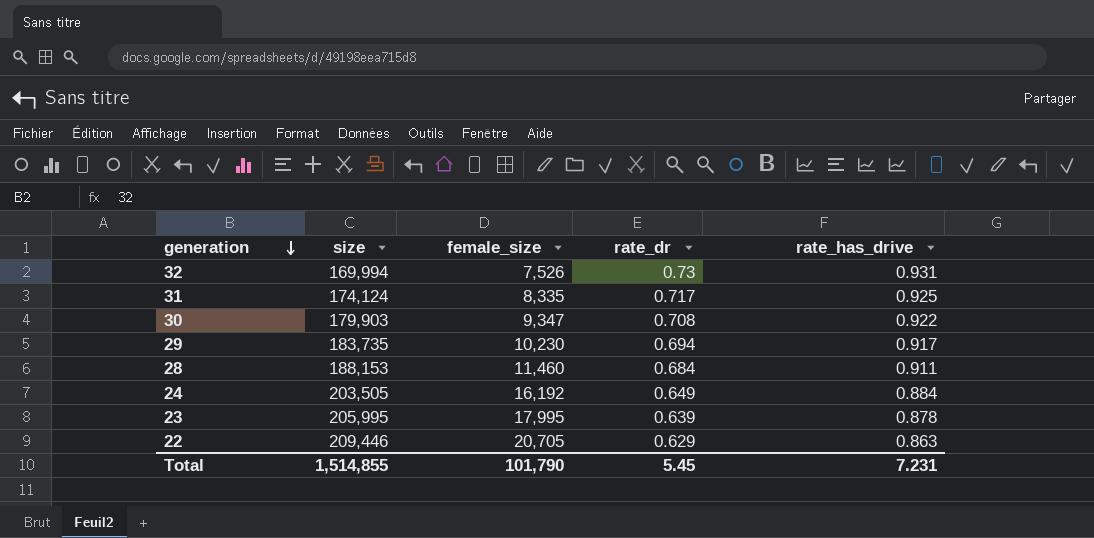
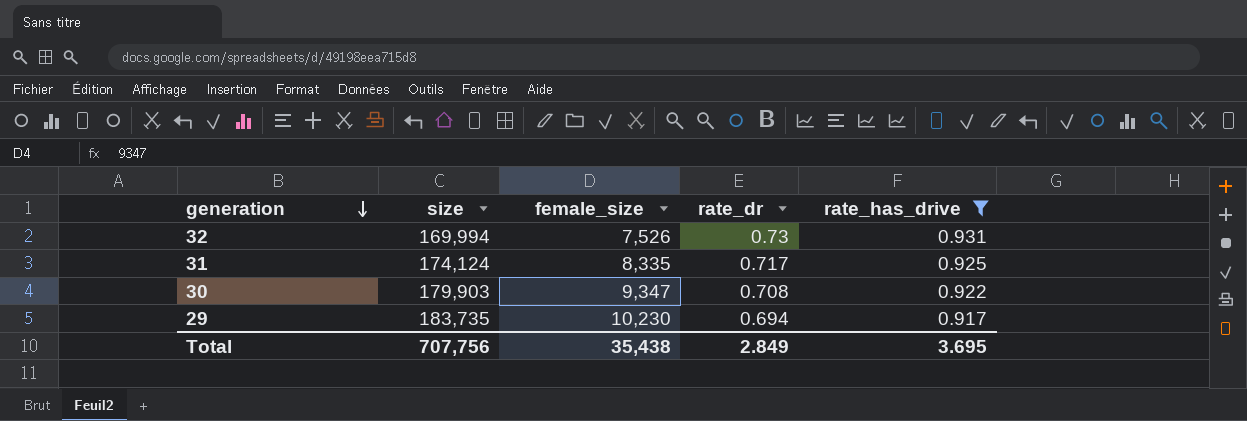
filter: none -> rate_has_drive >= 0.917
Total | size: 1,514,855 -> 707,756
Total | female_size: 101,790 -> 35,438
Total | rate_dr: 5.45 -> 2.849
Total | rate_has_drive: 7.231 -> 3.695

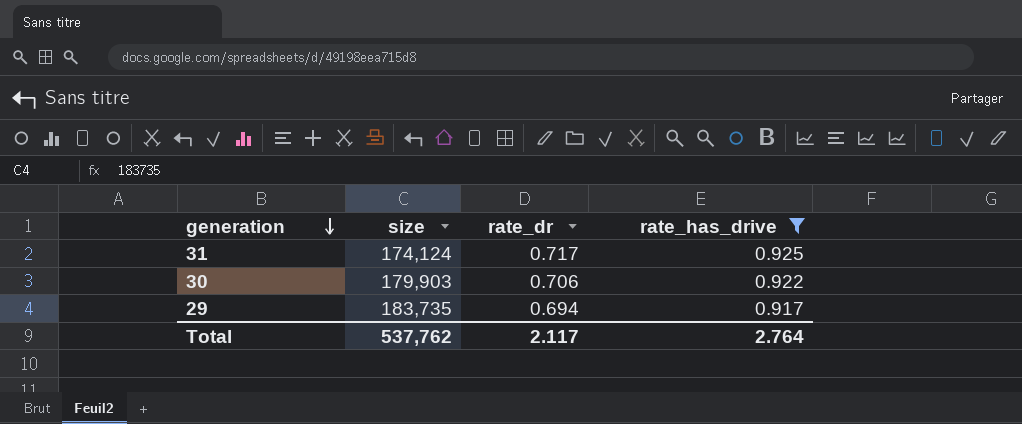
column female_size | position: 3 -> none
row 32: 169,994 | 7,526 | 0.73 | 0.931 -> none
30 | rate_dr: 0.708 -> 0.706
Total | size: 707,756 -> 537,762
Total | rate_dr: 2.849 -> 2.117
Total | rate_has_drive: 3.695 -> 2.764

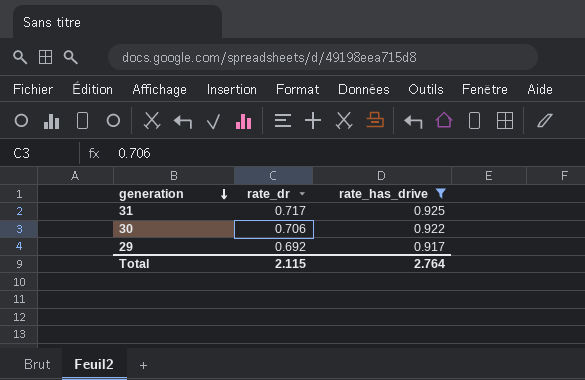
column size | position: 2 -> none
29 | rate_dr: 0.694 -> 0.692
Total | rate_dr: 2.117 -> 2.115

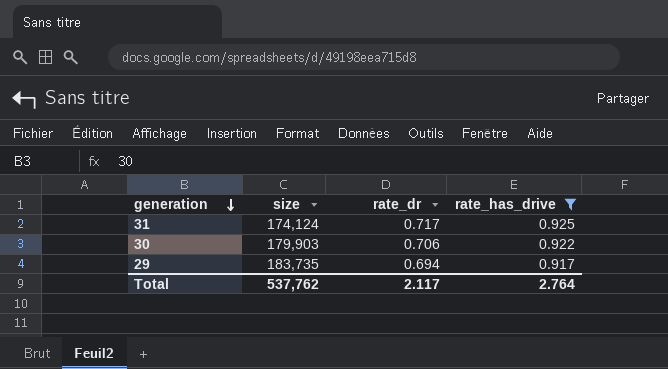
column size | position: none -> 2
29 | rate_dr: 0.692 -> 0.694
Total | rate_dr: 2.115 -> 2.117

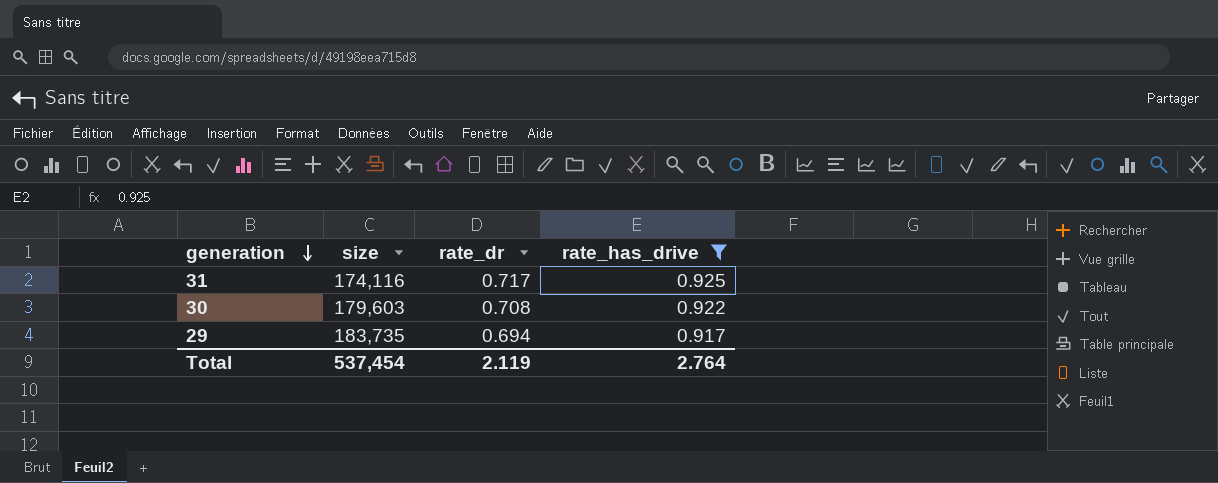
31 | size: 174,124 -> 174,116
30 | size: 179,903 -> 179,603
30 | rate_dr: 0.706 -> 0.708
Total | size: 537,762 -> 537,454
Total | rate_dr: 2.117 -> 2.119

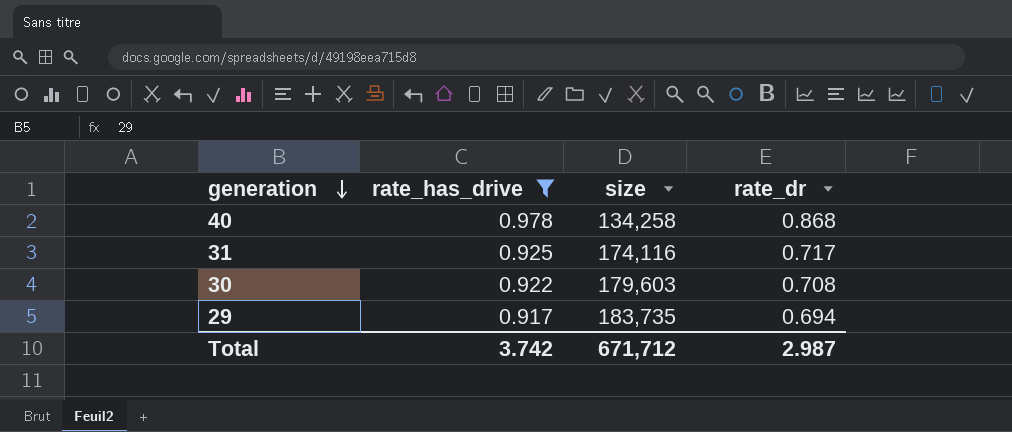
column rate_has_drive | position: 4 -> 2
row 40: none -> 0.978 | 134,258 | 0.868
Total | rate_has_drive: 2.764 -> 3.742
Total | size: 537,454 -> 671,712
Total | rate_dr: 2.119 -> 2.987

